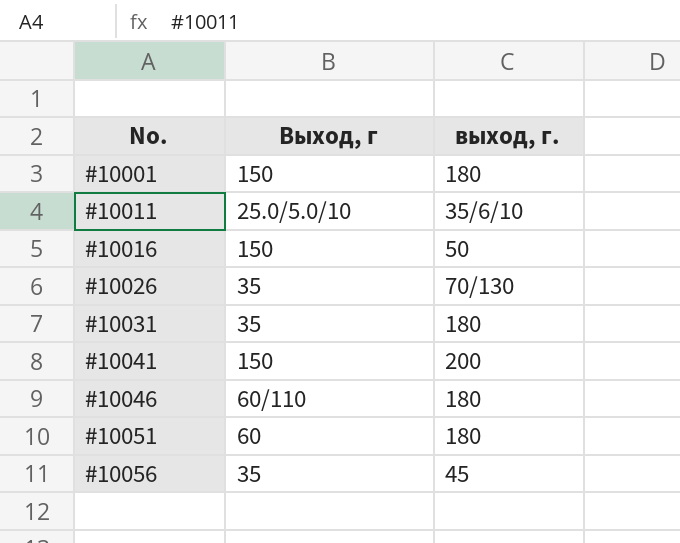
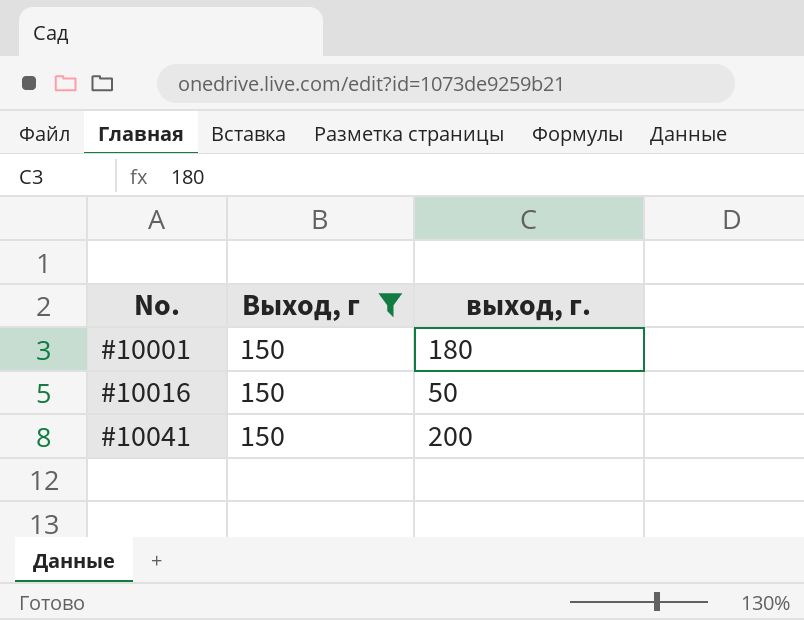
filter: none -> Выход, г = 150

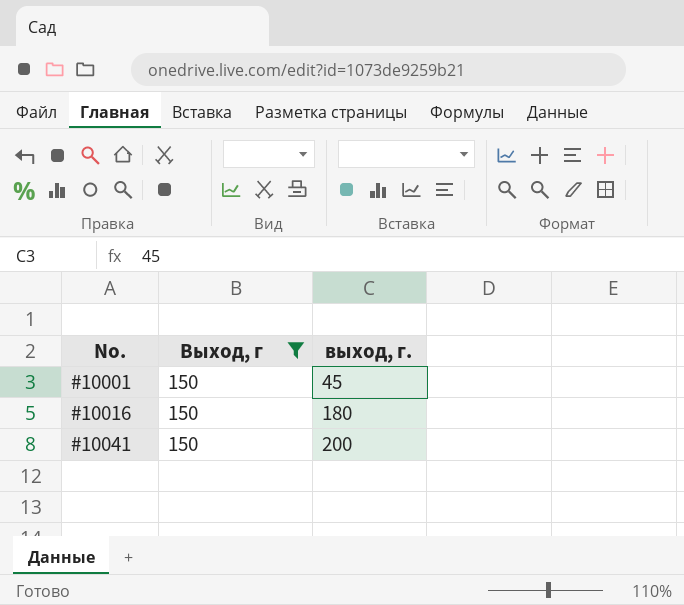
#10001 | выход, г.: 180 -> 45
#10016 | выход, г.: 50 -> 180

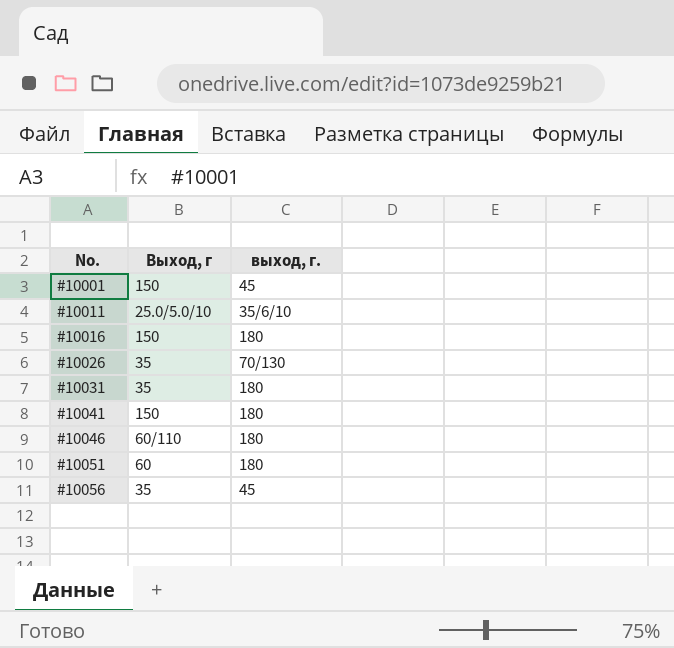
filter: Выход, г = 150 -> none
#10041 | выход, г.: 200 -> 180

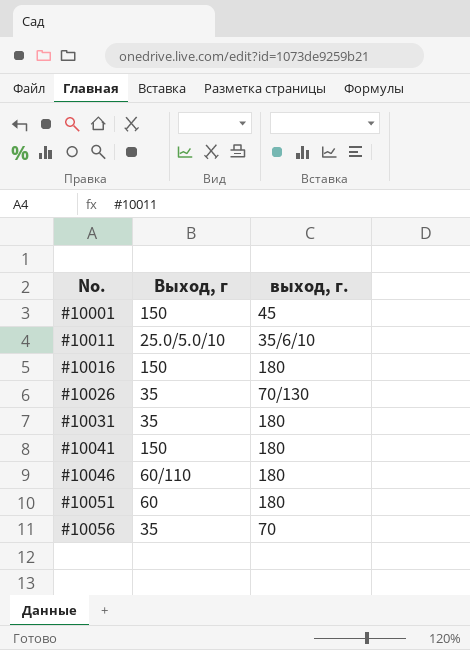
#10056 | выход, г.: 45 -> 70

